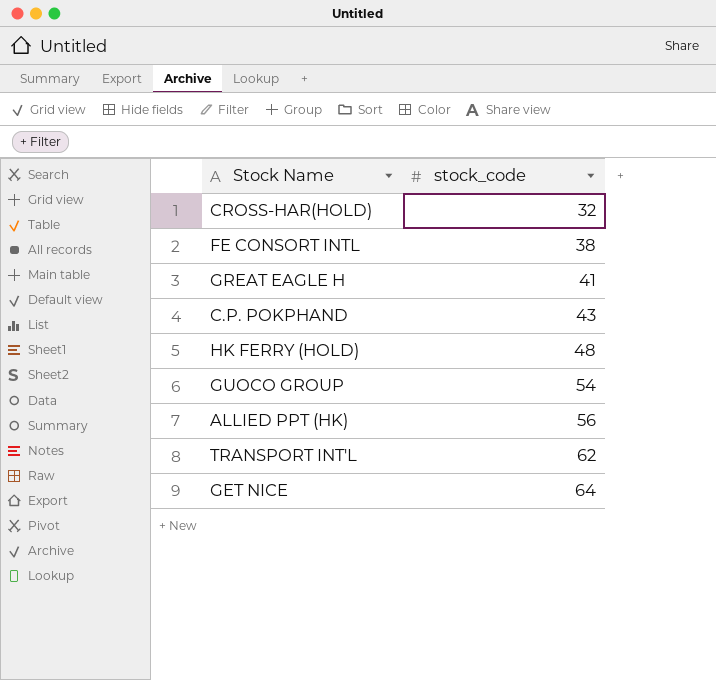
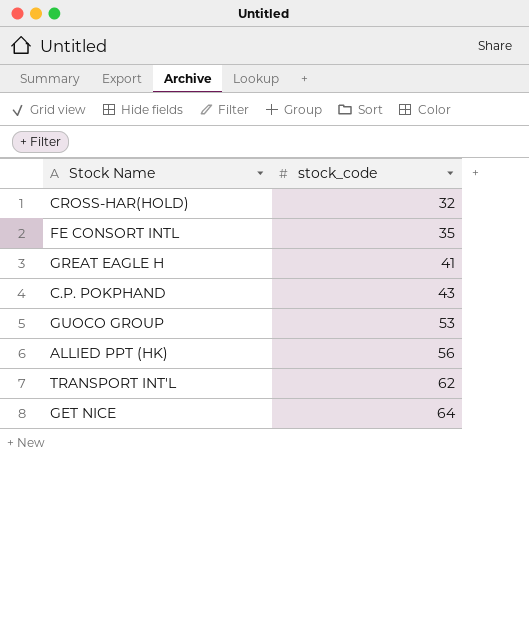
row HK FERRY (HOLD): 48 -> none
FE CONSORT INTL | stock_code: 38 -> 35
GUOCO GROUP | stock_code: 54 -> 53

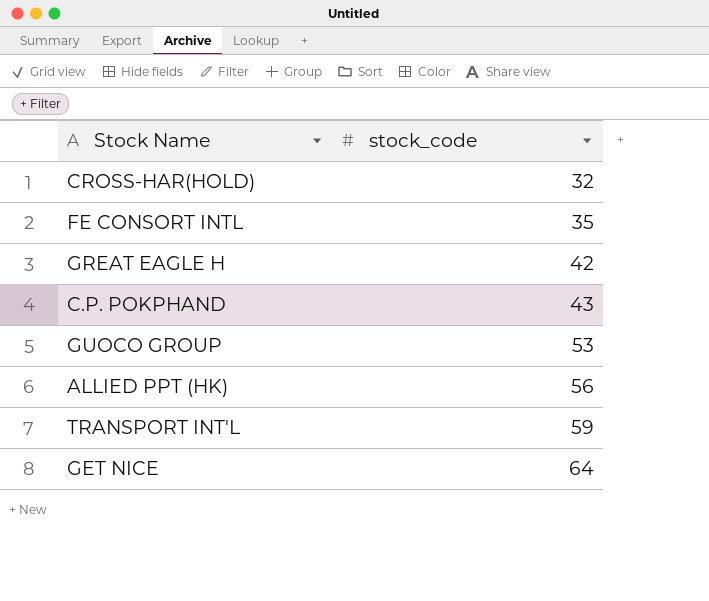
GREAT EAGLE H | stock_code: 41 -> 42
TRANSPORT INT'L | stock_code: 62 -> 59

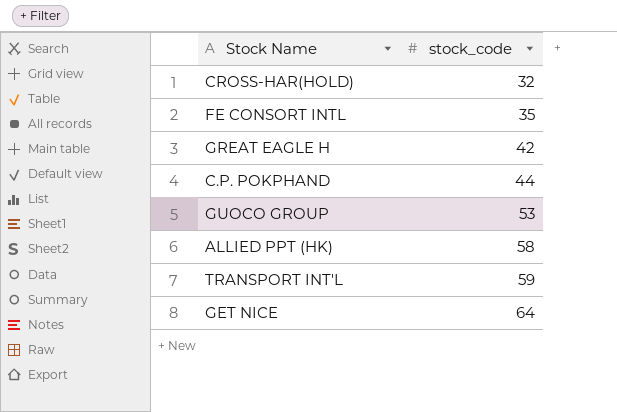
C.P. POKPHAND | stock_code: 43 -> 44
ALLIED PPT (HK) | stock_code: 56 -> 58

